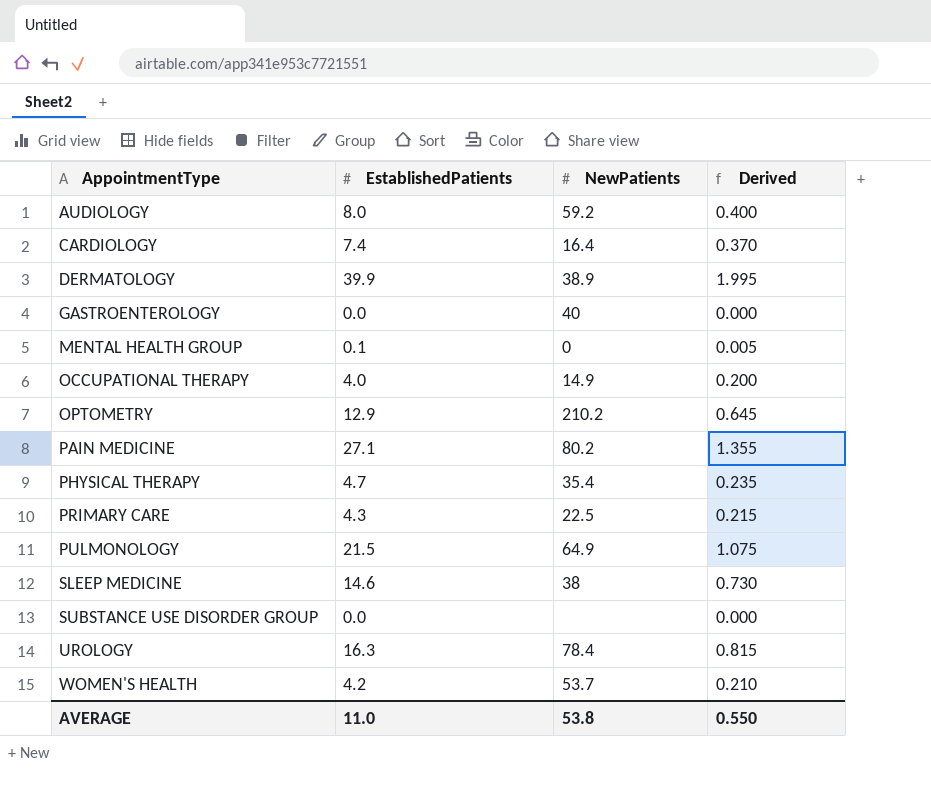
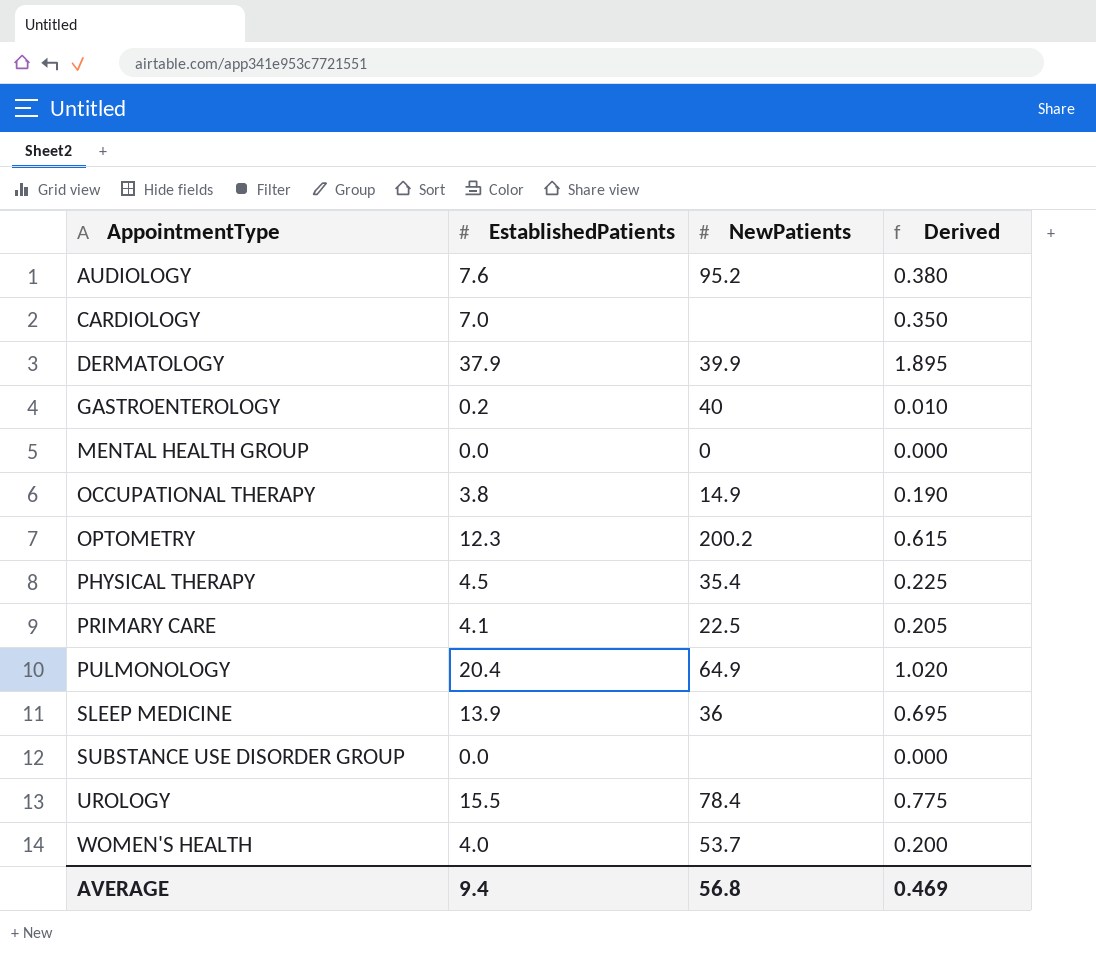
row PAIN MEDICINE: 27.1 | 80.2 | 1.355 -> none
AUDIOLOGY | EstablishedPatients: 8.0 -> 7.6
AUDIOLOGY | NewPatients: 59.2 -> 95.2
AUDIOLOGY | Derived: 0.400 -> 0.380
CARDIOLOGY | EstablishedPatients: 7.4 -> 7.0
CARDIOLOGY | NewPatients: 16.4 -> none
CARDIOLOGY | Derived: 0.370 -> 0.350
DERMATOLOGY | EstablishedPatients: 39.9 -> 37.9
DERMATOLOGY | NewPatients: 38.9 -> 39.9
DERMATOLOGY | Derived: 1.995 -> 1.895
GASTROENTEROLOGY | EstablishedPatients: 0.0 -> 0.2
GASTROENTEROLOGY | Derived: 0.000 -> 0.010
MENTAL HEALTH GROUP | EstablishedPatients: 0.1 -> 0.0
MENTAL HEALTH GROUP | Derived: 0.005 -> 0.000
OCCUPATIONAL THERAPY | EstablishedPatients: 4.0 -> 3.8
OCCUPATIONAL THERAPY | Derived: 0.200 -> 0.190
OPTOMETRY | EstablishedPatients: 12.9 -> 12.3
OPTOMETRY | NewPatients: 210.2 -> 200.2
OPTOMETRY | Derived: 0.645 -> 0.615
PHYSICAL THERAPY | EstablishedPatients: 4.7 -> 4.5
PHYSICAL THERAPY | Derived: 0.235 -> 0.225
PRIMARY CARE | EstablishedPatients: 4.3 -> 4.1
PRIMARY CARE | Derived: 0.215 -> 0.205
PULMONOLOGY | EstablishedPatients: 21.5 -> 20.4
PULMONOLOGY | Derived: 1.075 -> 1.020
SLEEP MEDICINE | EstablishedPatients: 14.6 -> 13.9
SLEEP MEDICINE | NewPatients: 38 -> 36
SLEEP MEDICINE | Derived: 0.730 -> 0.695
UROLOGY | EstablishedPatients: 16.3 -> 15.5
UROLOGY | Derived: 0.815 -> 0.775
WOMEN'S HEALTH | EstablishedPatients: 4.2 -> 4.0
WOMEN'S HEALTH | Derived: 0.210 -> 0.200
AVERAGE | EstablishedPatients: 11.0 -> 9.4
AVERAGE | NewPatients: 53.8 -> 56.8
AVERAGE | Derived: 0.550 -> 0.469

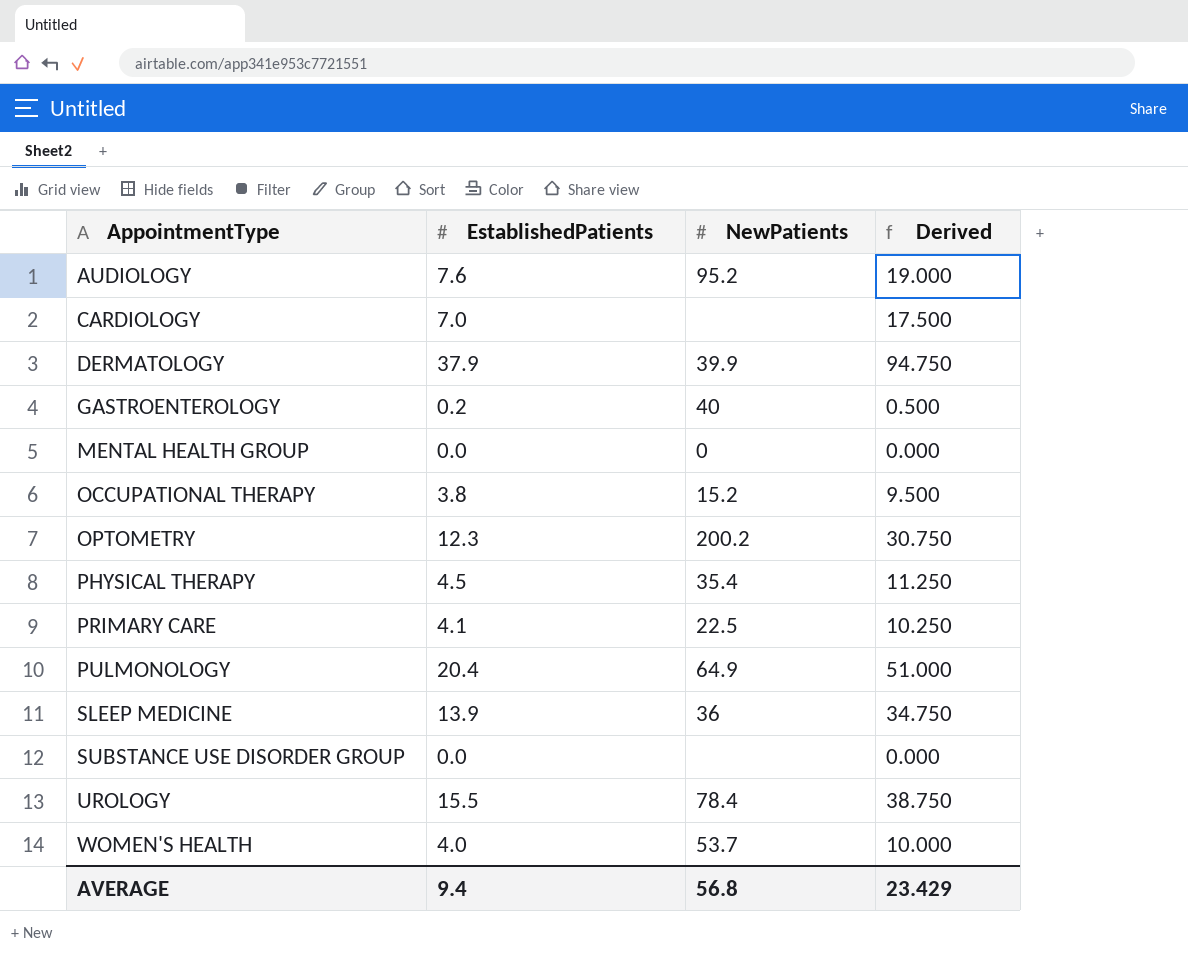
column Derived | formula: [EstablishedPatients] * 0.05 -> [EstablishedPatients] * 2.5
OCCUPATIONAL THERAPY | NewPatients: 14.9 -> 15.2
AVERAGE | Derived: 0.469 -> 23.429

